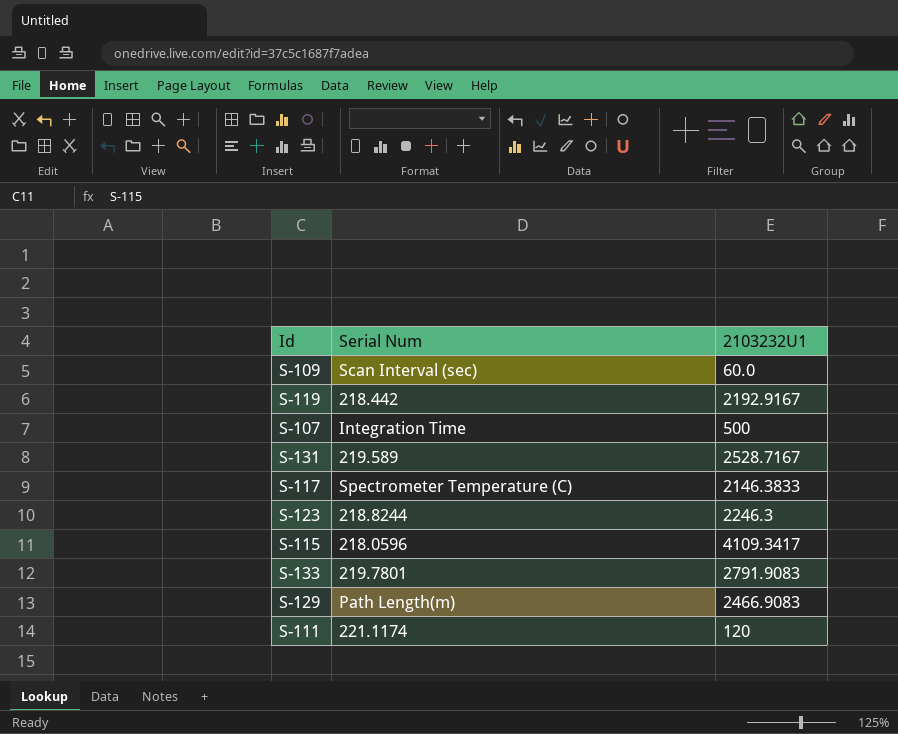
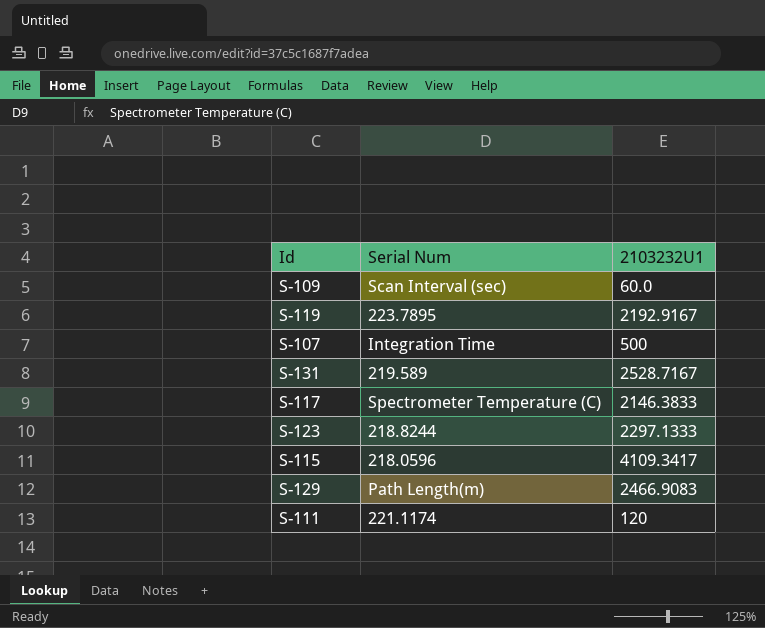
row S-133: 219.7801 | 2791.9083 -> none
S-119 | Serial Num: 218.442 -> 223.7895
S-123 | 2103232U1: 2246.3 -> 2297.1333

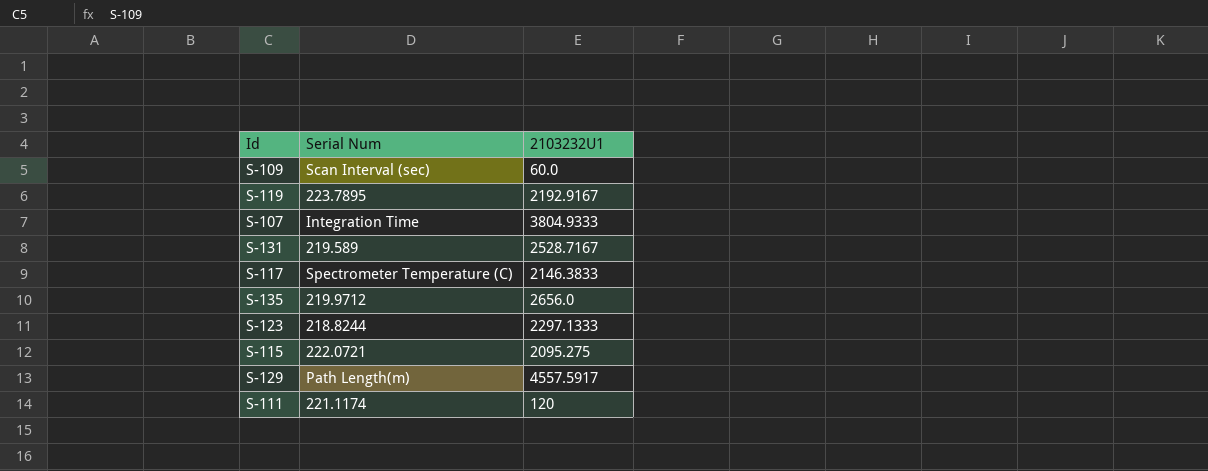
S-107 | 2103232U1: 500 -> 3804.9333
row S-135: none -> 219.9712 | 2656.0
S-115 | Serial Num: 218.0596 -> 222.0721
S-115 | 2103232U1: 4109.3417 -> 2095.275
S-129 | 2103232U1: 2466.9083 -> 4557.5917

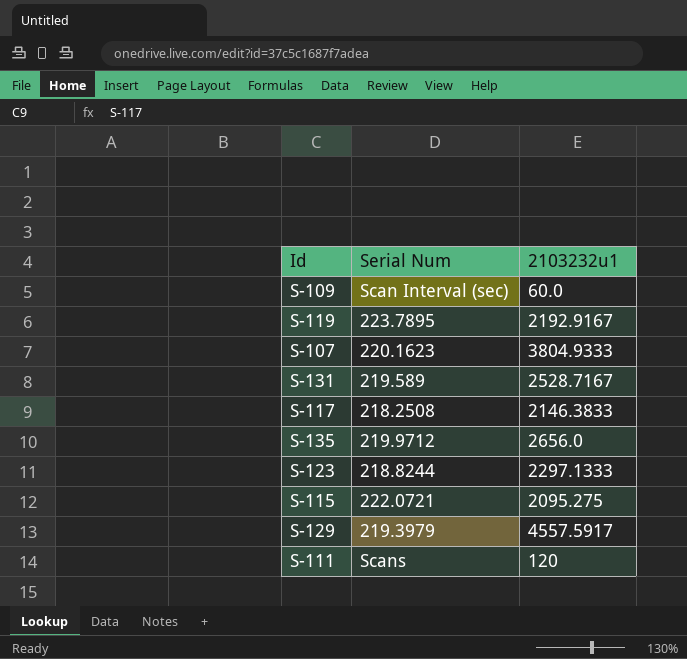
column name: 2103232U1 -> 2103232u1
S-107 | Serial Num: Integration Time -> 220.1623
S-117 | Serial Num: Spectrometer Temperature (C) -> 218.2508
S-129 | Serial Num: Path Length(m) -> 219.3979
S-111 | Serial Num: 221.1174 -> Scans

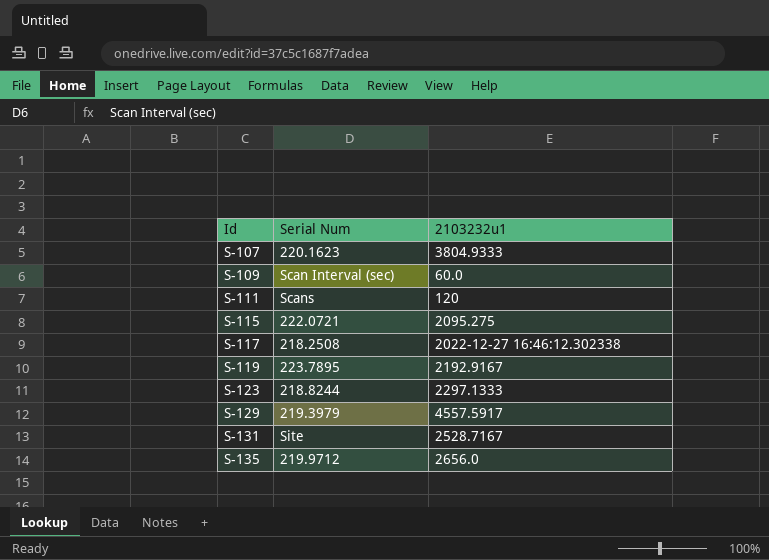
row order: none -> Id ascending
S-117 | 2103232u1: 2146.3833 -> 2022-12-27 16:46:12.302338
S-131 | Serial Num: 219.589 -> Site

